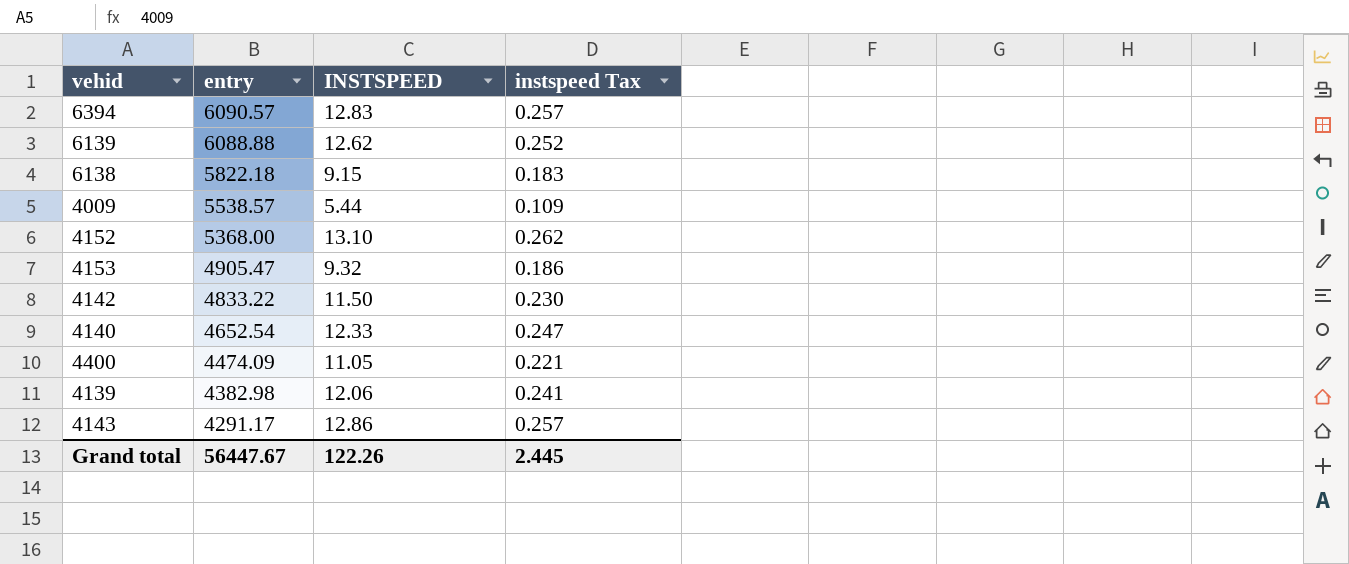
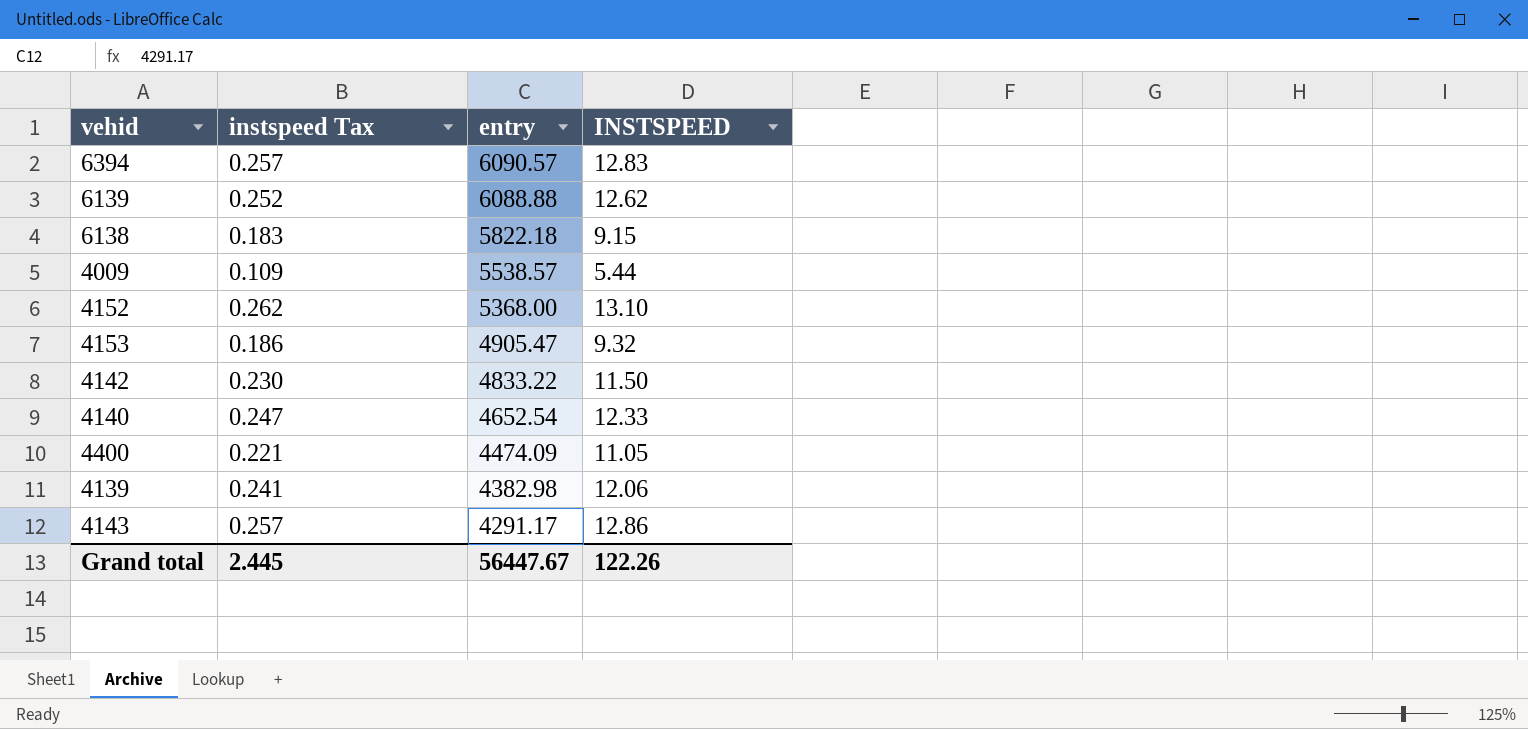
column instspeed Tax | position: 4 -> 2

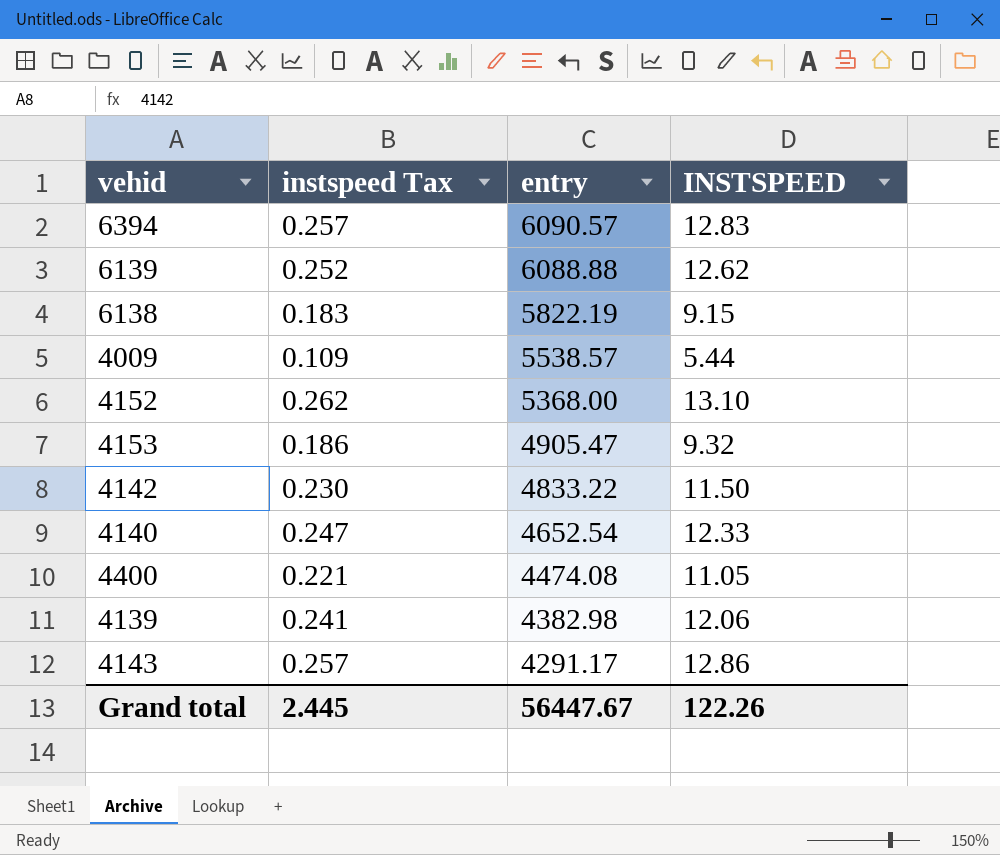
6138 | entry: 5822.18 -> 5822.19
4400 | entry: 4474.09 -> 4474.08

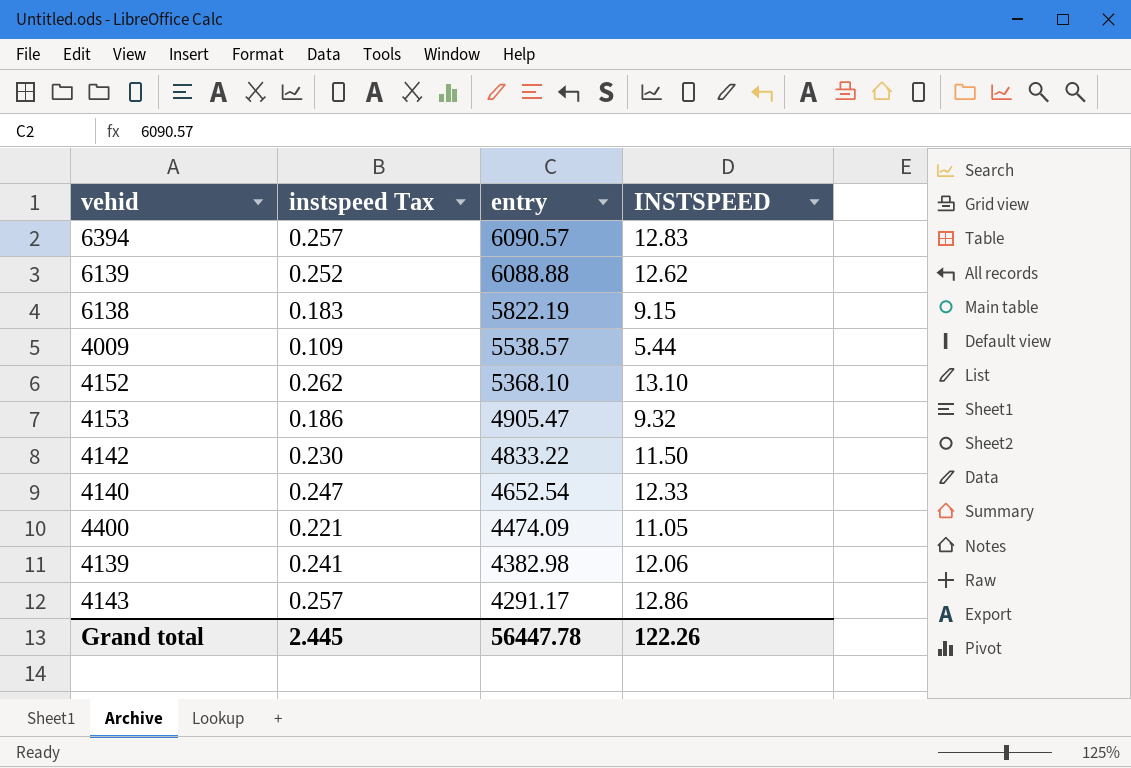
4152 | entry: 5368.00 -> 5368.10
4400 | entry: 4474.08 -> 4474.09
Grand total | entry: 56447.67 -> 56447.78

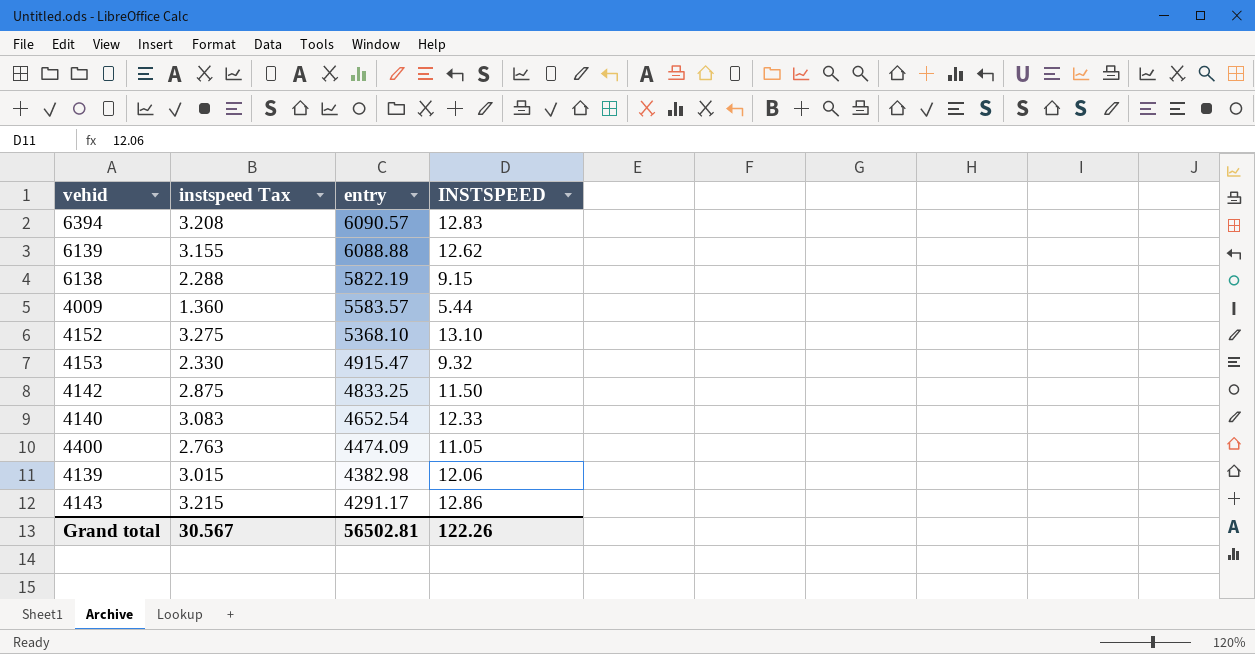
column instspeed Tax | formula: [INSTSPEED] * 0.02 -> [INSTSPEED] * 0.25
4009 | entry: 5538.57 -> 5583.57
4153 | entry: 4905.47 -> 4915.47
4142 | entry: 4833.22 -> 4833.25
Grand total | instspeed Tax: 2.445 -> 30.567
Grand total | entry: 56447.78 -> 56502.81

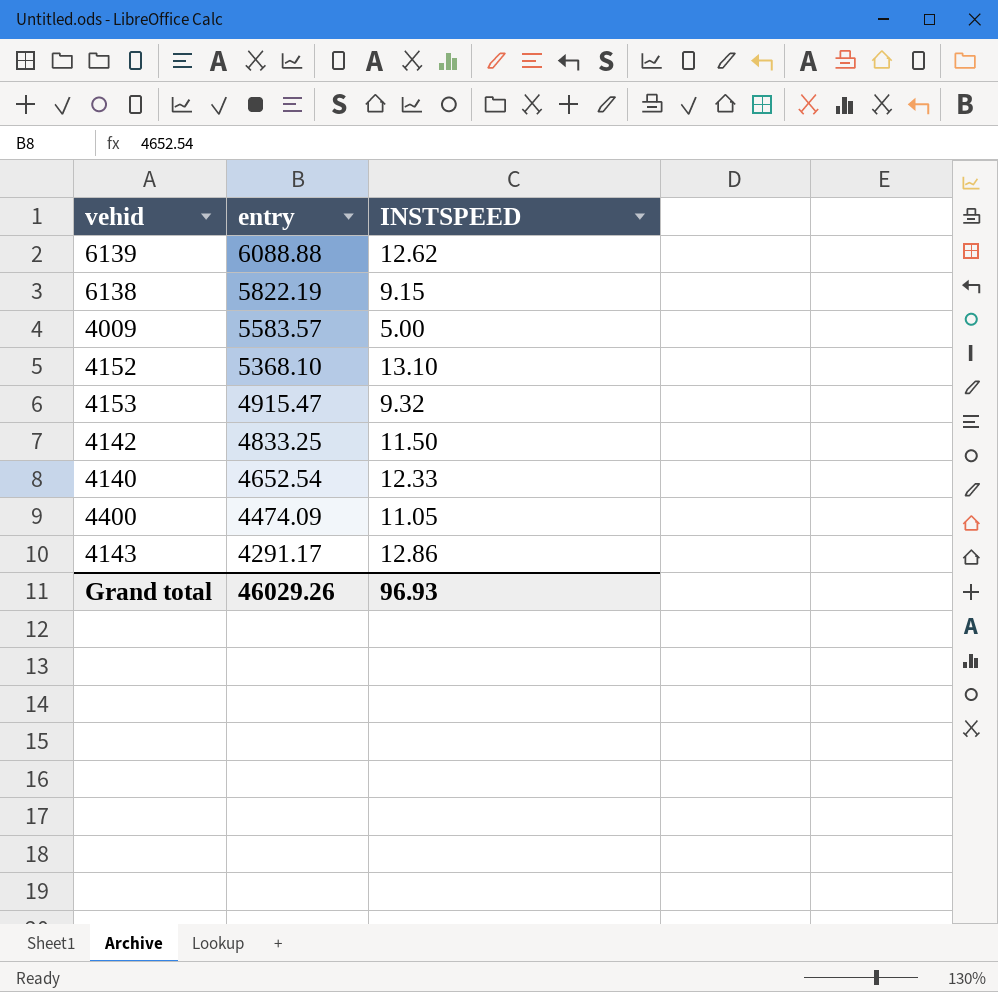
column instspeed Tax | formula: [INSTSPEED] * 0.25 -> none
row 6394: 3.208 | 6090.57 | 12.83 -> none
row 4139: 3.015 | 4382.98 | 12.06 -> none
4009 | INSTSPEED: 5.44 -> 5.00
Grand total | entry: 56502.81 -> 46029.26
Grand total | INSTSPEED: 122.26 -> 96.93

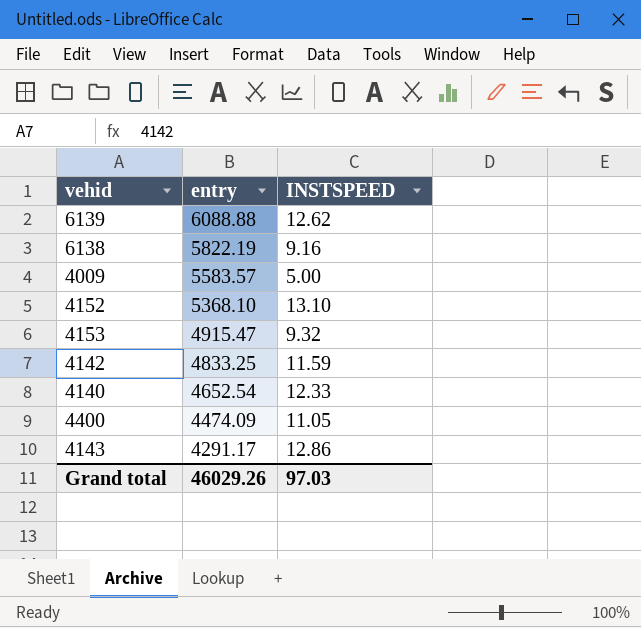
6138 | INSTSPEED: 9.15 -> 9.16
4142 | INSTSPEED: 11.50 -> 11.59
Grand total | INSTSPEED: 96.93 -> 97.03

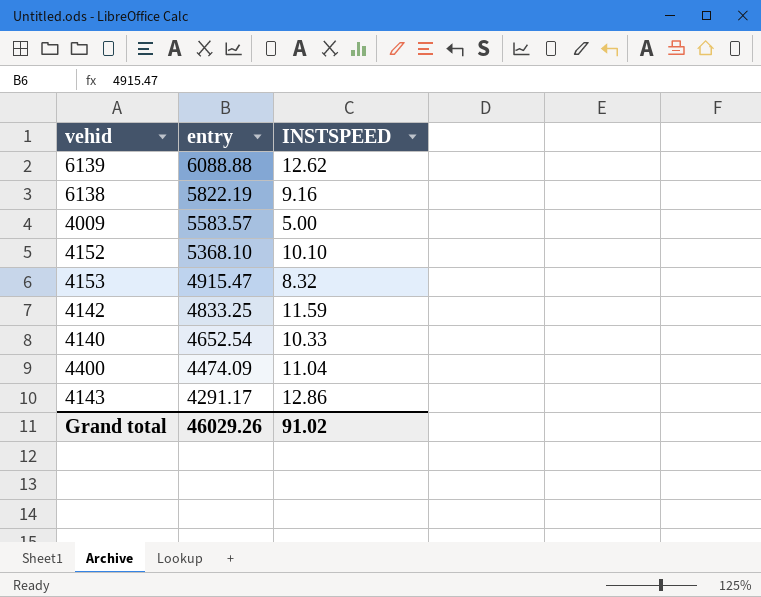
4152 | INSTSPEED: 13.10 -> 10.10
4153 | INSTSPEED: 9.32 -> 8.32
4140 | INSTSPEED: 12.33 -> 10.33
4400 | INSTSPEED: 11.05 -> 11.04
Grand total | INSTSPEED: 97.03 -> 91.02

